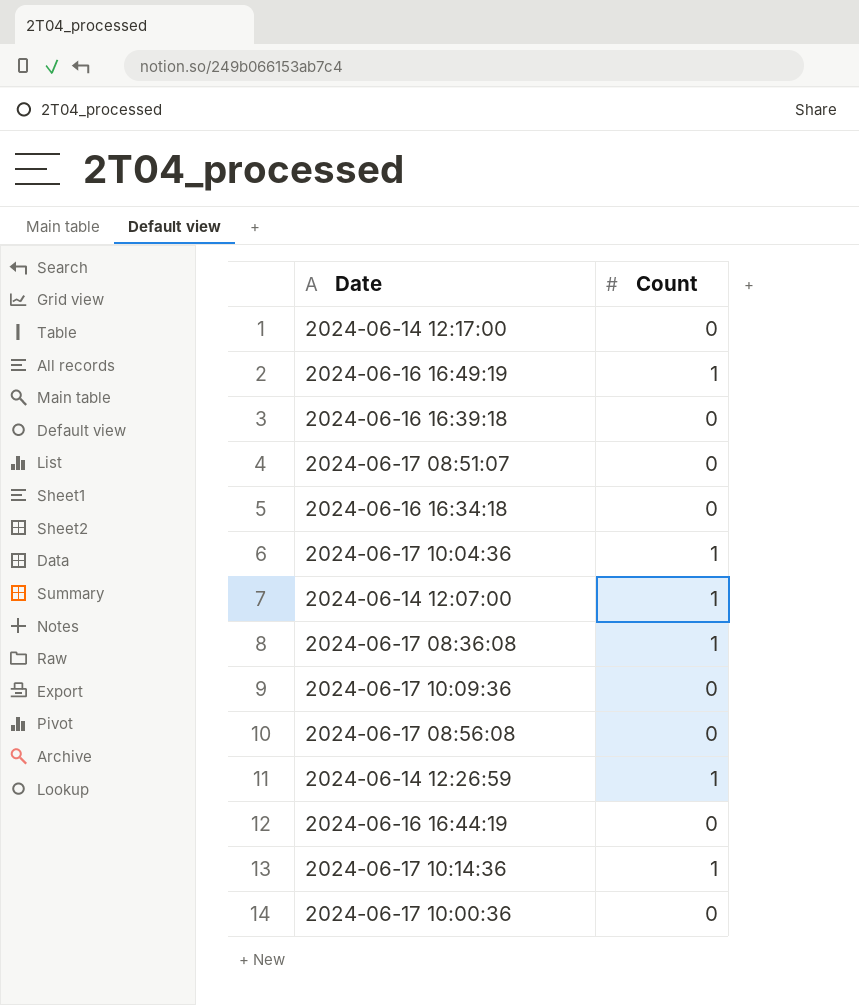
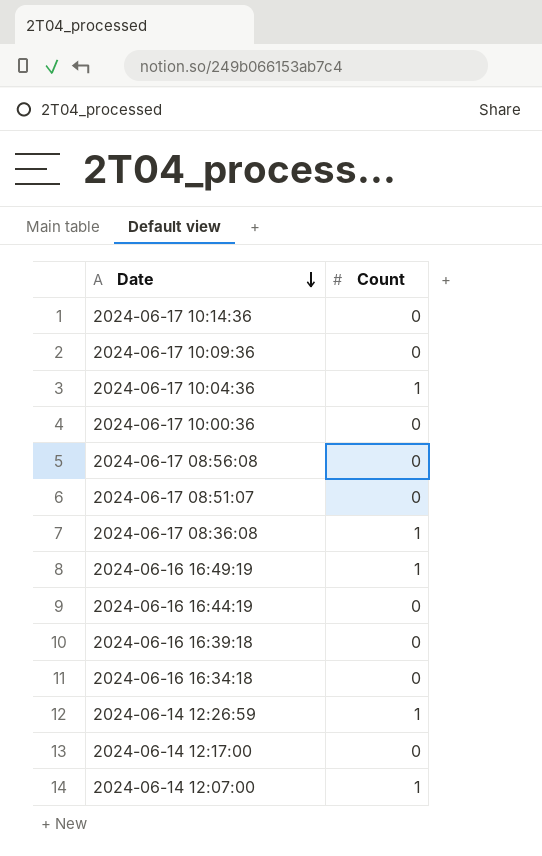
row order: none -> Date descending
2024-06-17 10:14:36 | Count: 1 -> 0

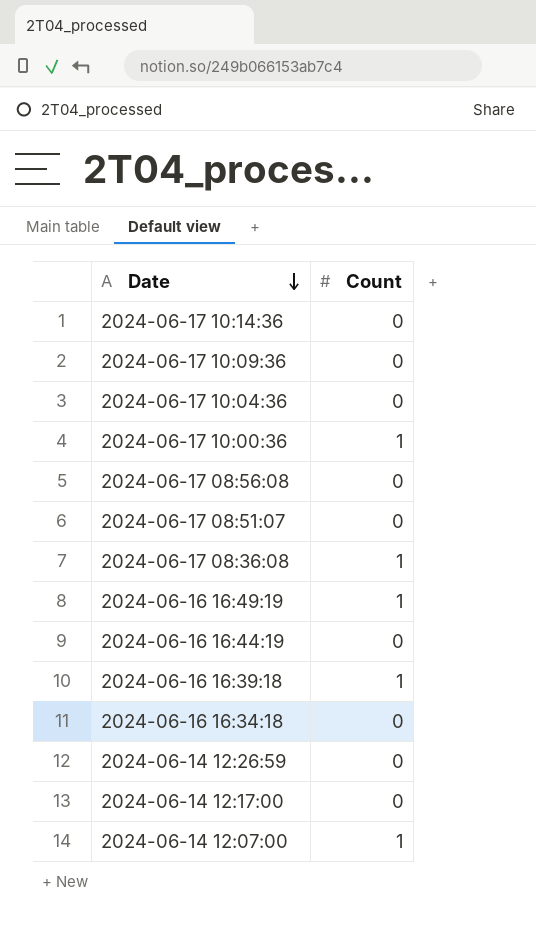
2024-06-17 10:04:36 | Count: 1 -> 0
2024-06-17 10:00:36 | Count: 0 -> 1
2024-06-16 16:39:18 | Count: 0 -> 1
2024-06-14 12:26:59 | Count: 1 -> 0

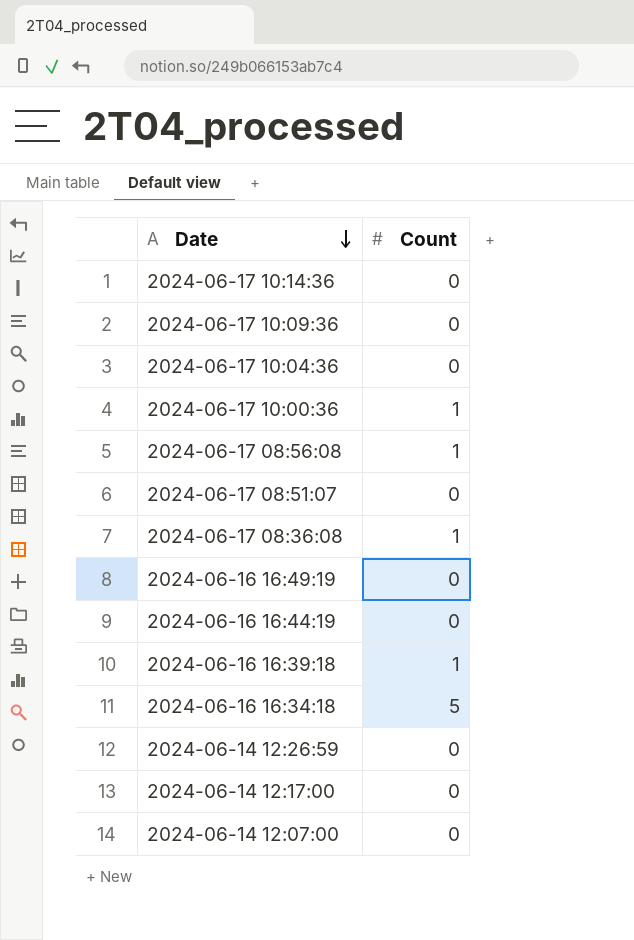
2024-06-17 08:56:08 | Count: 0 -> 1
2024-06-16 16:49:19 | Count: 1 -> 0
2024-06-16 16:34:18 | Count: 0 -> 5
2024-06-14 12:07:00 | Count: 1 -> 0

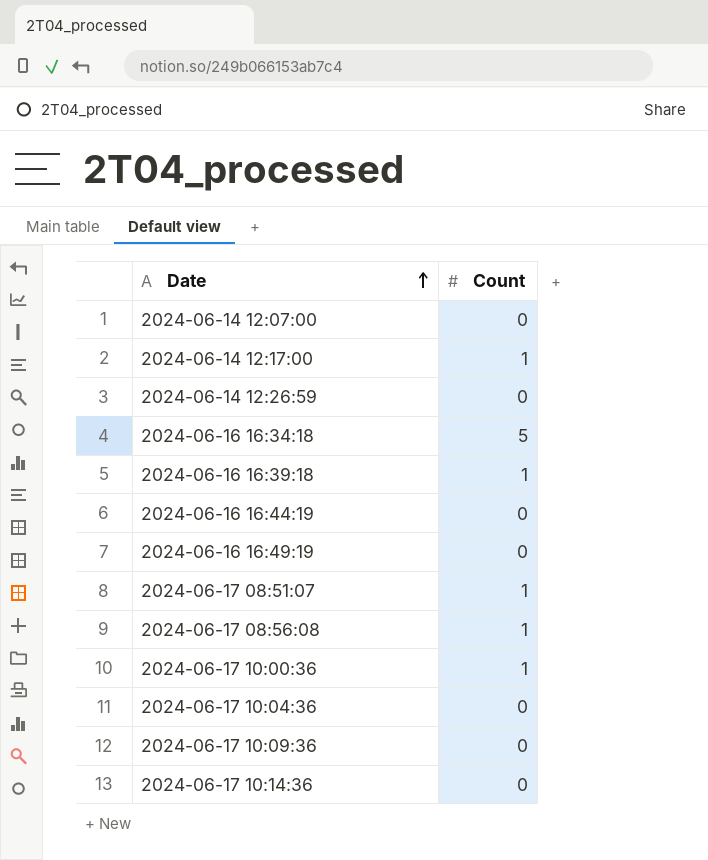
row order: Date descending -> Date ascending
row 2024-06-17 08:36:08: 1 -> none
2024-06-14 12:17:00 | Count: 0 -> 1
2024-06-17 08:51:07 | Count: 0 -> 1

